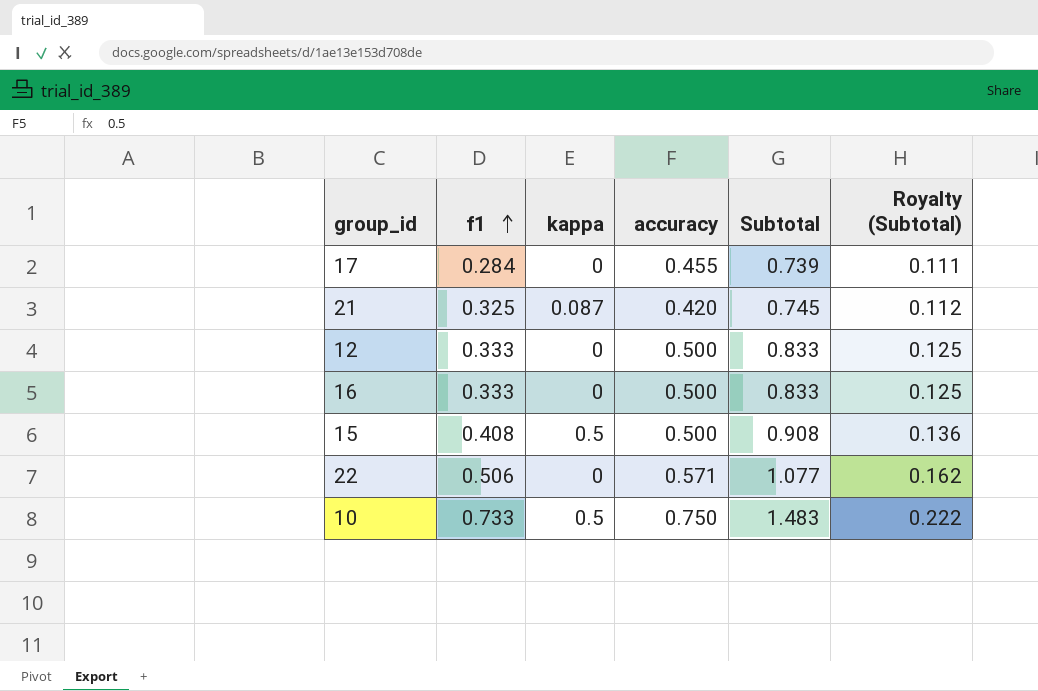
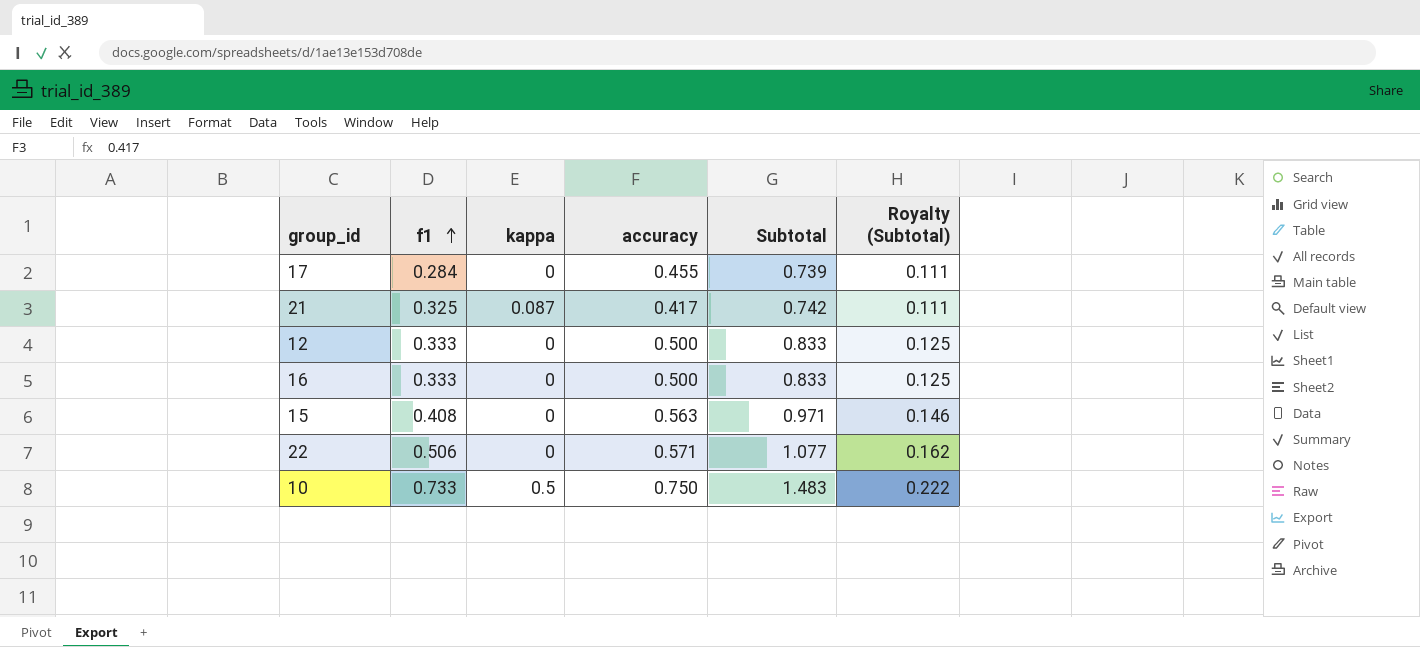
21 | accuracy: 0.420 -> 0.417
21 | Subtotal: 0.745 -> 0.742
21 | Royalty (Subtotal): 0.112 -> 0.111
15 | kappa: 0.5 -> 0
15 | accuracy: 0.500 -> 0.563
15 | Subtotal: 0.908 -> 0.971
15 | Royalty (Subtotal): 0.136 -> 0.146

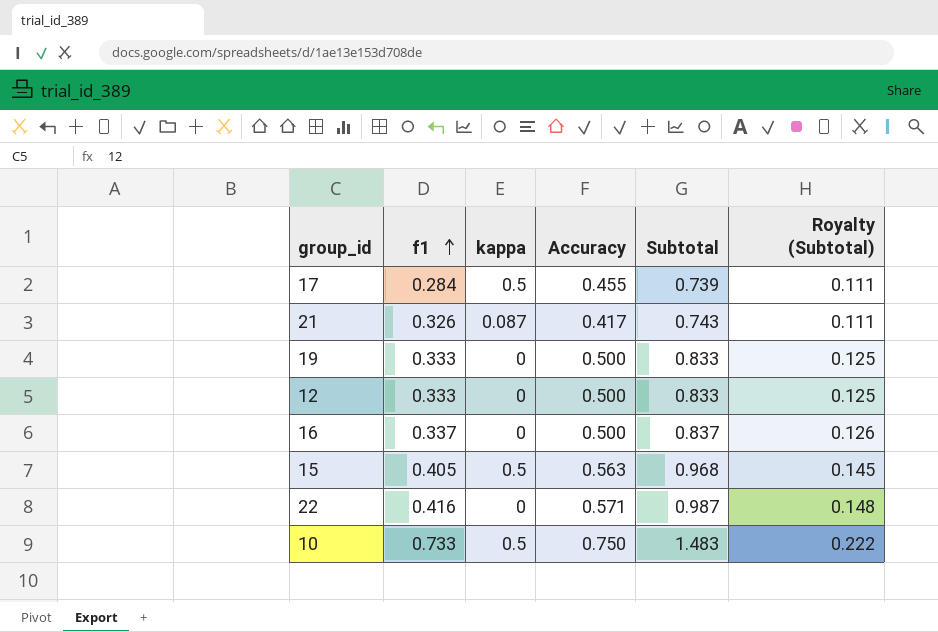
column name: accuracy -> Accuracy
17 | kappa: 0 -> 0.5
21 | f1: 0.325 -> 0.326
21 | Subtotal: 0.742 -> 0.743
row 19: none -> 0.333 | 0 | 0.500 | 0.833 | 0.125
16 | f1: 0.333 -> 0.337
16 | Subtotal: 0.833 -> 0.837
16 | Royalty (Subtotal): 0.125 -> 0.126
15 | f1: 0.408 -> 0.405
15 | kappa: 0 -> 0.5
15 | Subtotal: 0.971 -> 0.968
15 | Royalty (Subtotal): 0.146 -> 0.145
22 | f1: 0.506 -> 0.416
22 | Subtotal: 1.077 -> 0.987
22 | Royalty (Subtotal): 0.162 -> 0.148

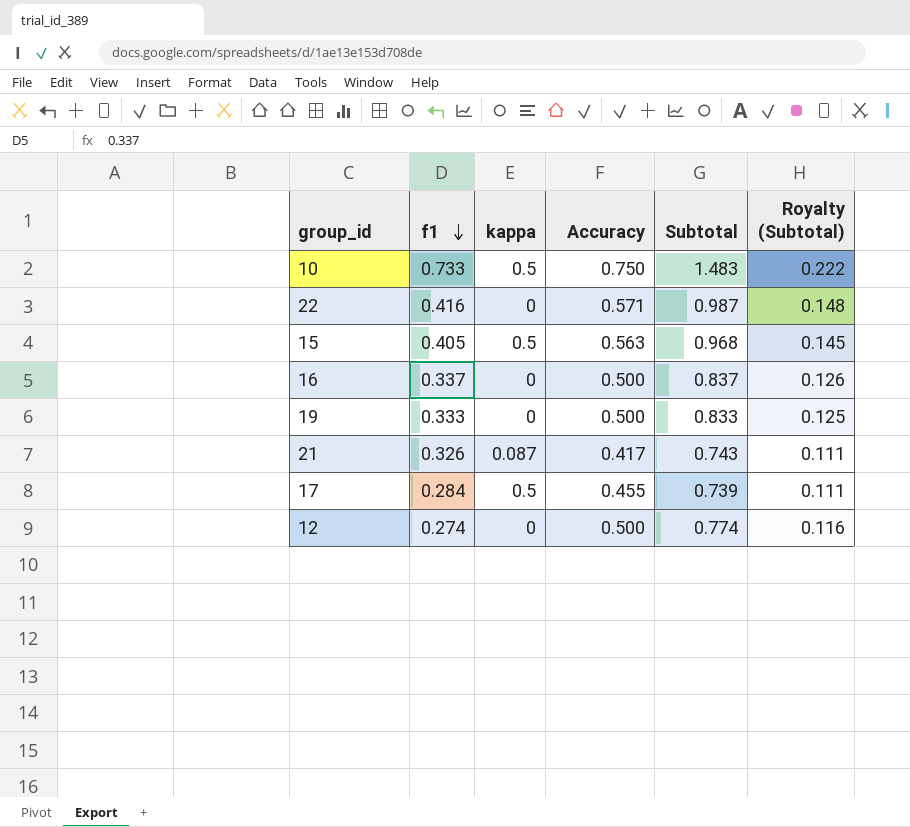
row order: f1 ascending -> f1 descending
12 | f1: 0.333 -> 0.274
12 | Subtotal: 0.833 -> 0.774
12 | Royalty (Subtotal): 0.125 -> 0.116

